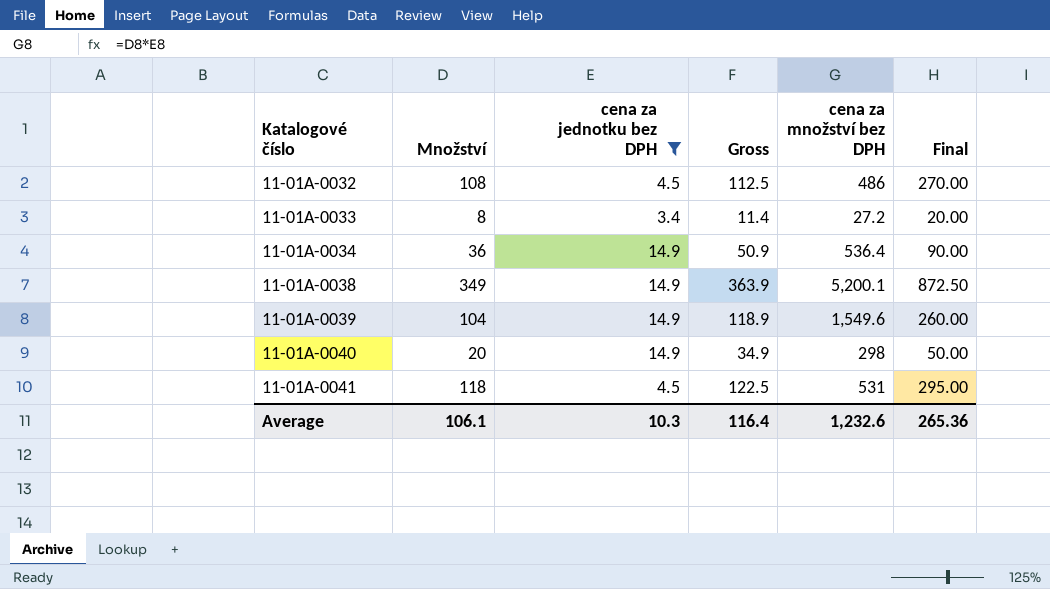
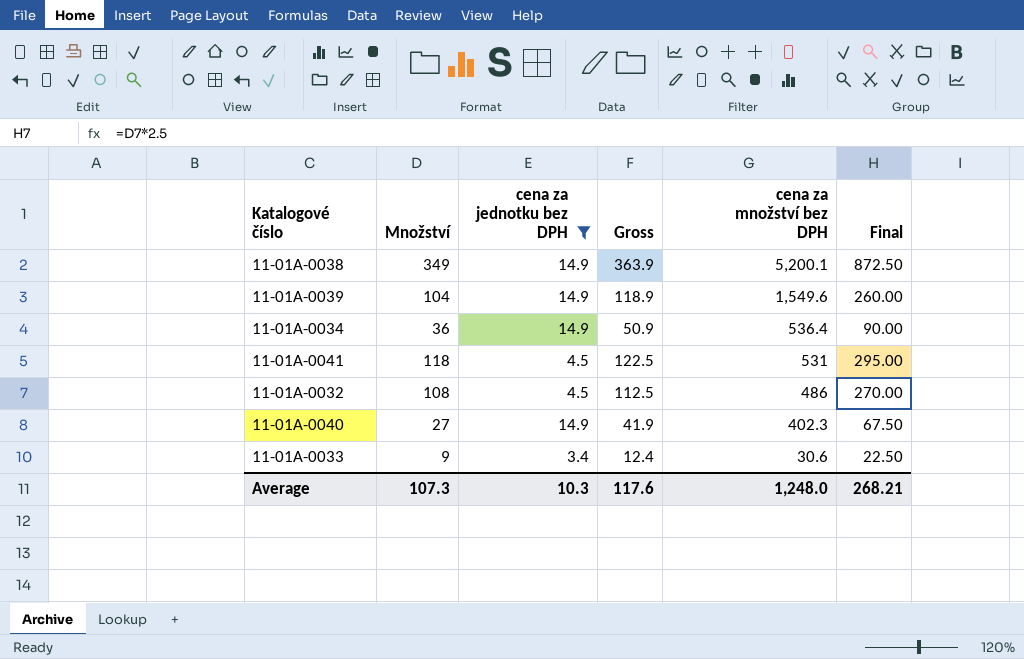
row order: Katalogové číslo ascending -> cena za množství bez DPH descending
11-01A-0040 | Množství: 20 -> 27
11-01A-0040 | Gross: 34.9 -> 41.9
11-01A-0040 | cena za množství bez DPH: 298 -> 402.3
11-01A-0040 | Final: 50.00 -> 67.50
11-01A-0033 | Množství: 8 -> 9
11-01A-0033 | Gross: 11.4 -> 12.4
11-01A-0033 | cena za množství bez DPH: 27.2 -> 30.6
11-01A-0033 | Final: 20.00 -> 22.50
Average | Množství: 106.1 -> 107.3
Average | Gross: 116.4 -> 117.6
Average | cena za množství bez DPH: 1,232.6 -> 1,248.0
Average | Final: 265.36 -> 268.21

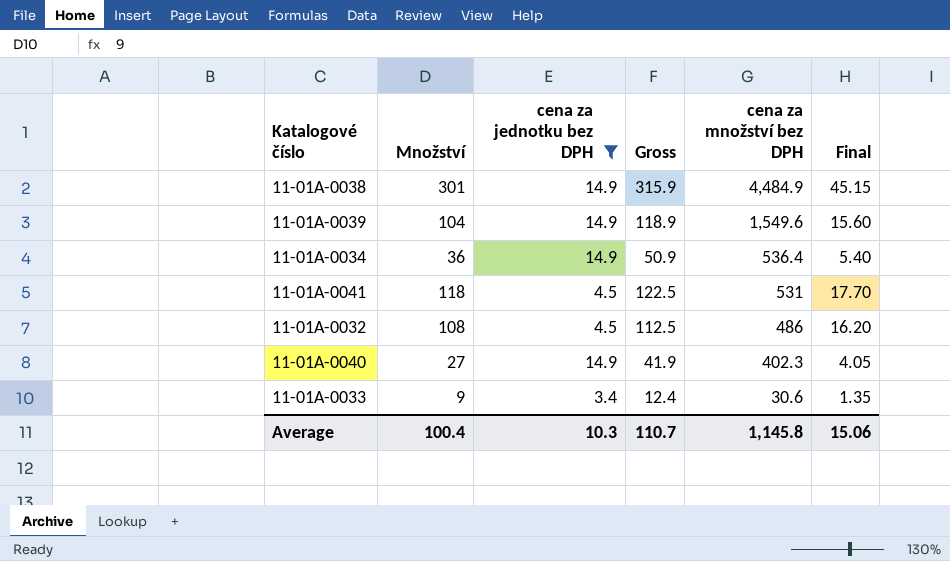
column Final | formula: [Množství] * 2.5 -> [Množství] * 0.15
11-01A-0038 | Množství: 349 -> 301
11-01A-0038 | Gross: 363.9 -> 315.9
11-01A-0038 | cena za množství bez DPH: 5,200.1 -> 4,484.9
Average | Množství: 107.3 -> 100.4
Average | Gross: 117.6 -> 110.7
Average | cena za množství bez DPH: 1,248.0 -> 1,145.8
Average | Final: 268.21 -> 15.06

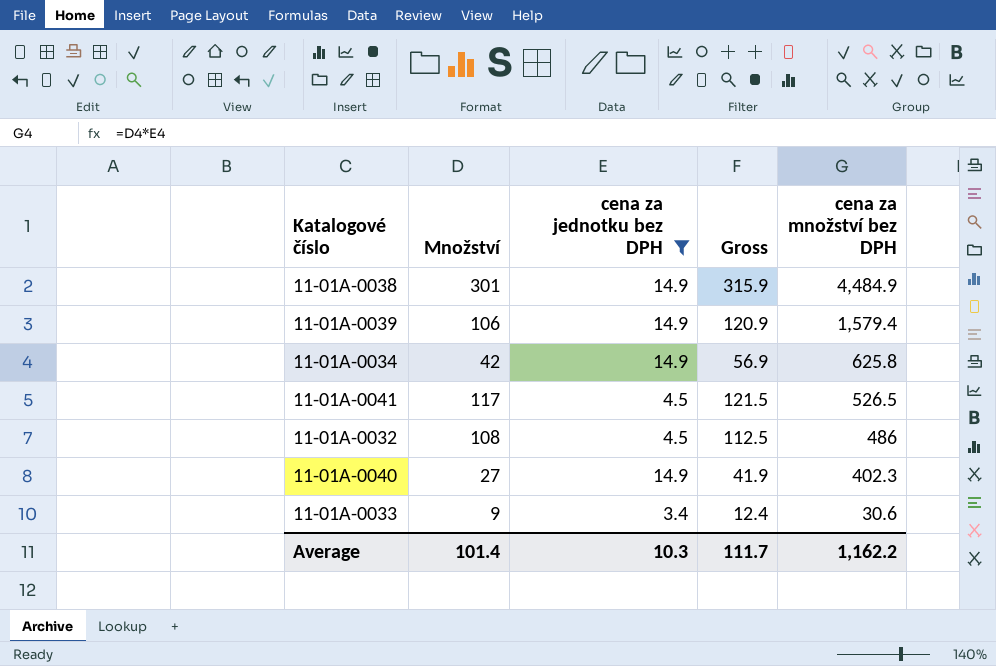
column Final | formula: [Množství] * 0.15 -> none
11-01A-0039 | Množství: 104 -> 106
11-01A-0039 | Gross: 118.9 -> 120.9
11-01A-0039 | cena za množství bez DPH: 1,549.6 -> 1,579.4
11-01A-0034 | Množství: 36 -> 42
11-01A-0034 | Gross: 50.9 -> 56.9
11-01A-0034 | cena za množství bez DPH: 536.4 -> 625.8
11-01A-0041 | Množství: 118 -> 117
11-01A-0041 | Gross: 122.5 -> 121.5
11-01A-0041 | cena za množství bez DPH: 531 -> 526.5
Average | Množství: 100.4 -> 101.4
Average | Gross: 110.7 -> 111.7
Average | cena za množství bez DPH: 1,145.8 -> 1,162.2

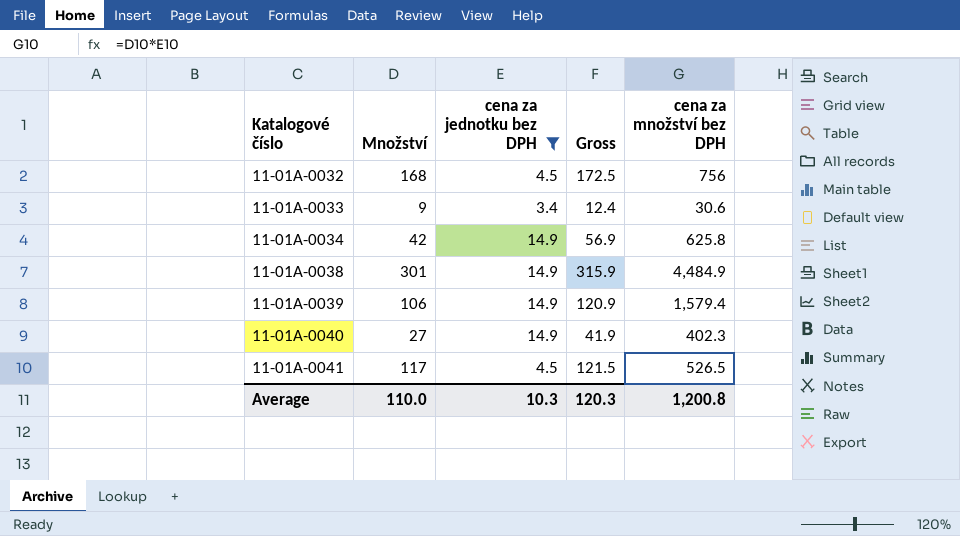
row order: cena za množství bez DPH descending -> Katalogové číslo ascending
11-01A-0032 | Množství: 108 -> 168
11-01A-0032 | Gross: 112.5 -> 172.5
11-01A-0032 | cena za množství bez DPH: 486 -> 756
Average | Množství: 101.4 -> 110.0
Average | Gross: 111.7 -> 120.3
Average | cena za množství bez DPH: 1,162.2 -> 1,200.8

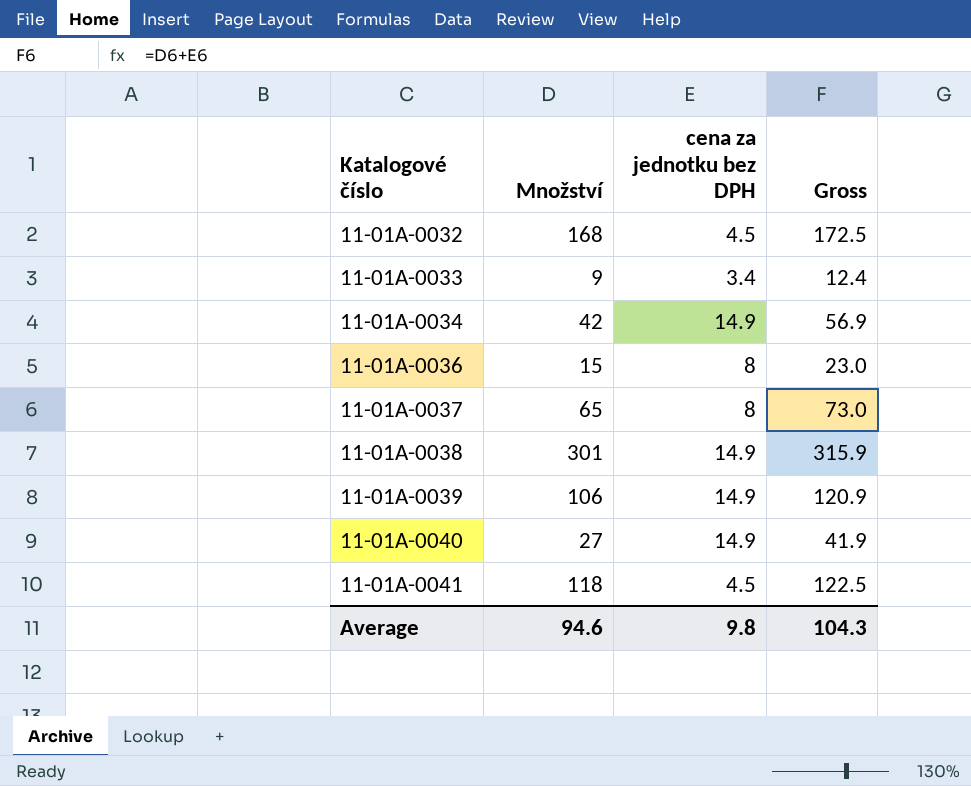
filter: cena za jednotku bez DPH != 8 -> none
column cena za množství bez DPH | formula: [Množství] * [cena za jednotku bez DPH] -> none
11-01A-0041 | Množství: 117 -> 118
11-01A-0041 | Gross: 121.5 -> 122.5
Average | Množství: 110.0 -> 94.6
Average | cena za jednotku bez DPH: 10.3 -> 9.8
Average | Gross: 120.3 -> 104.3

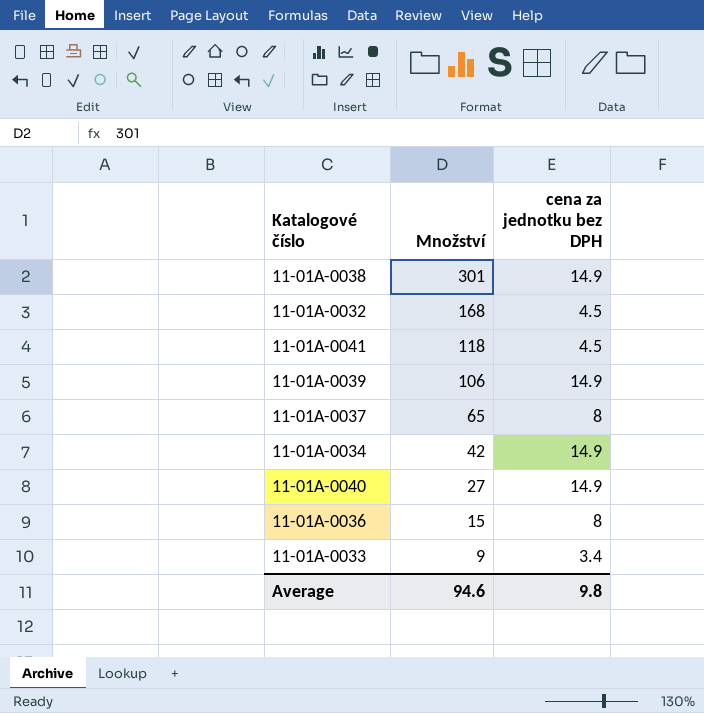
row order: Katalogové číslo ascending -> Množství descending
column Gross | formula: [Množství] + [cena za jednotku bez DPH] -> none

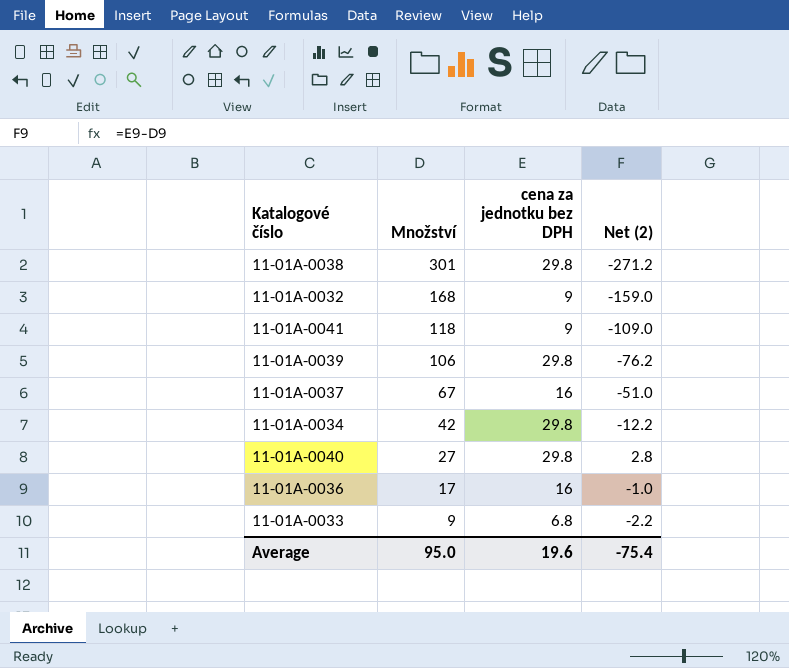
column Net (2) | formula: none -> [cena za jednotku bez DPH] - [Množství]
11-01A-0038 | cena za jednotku bez DPH: 14.9 -> 29.8
11-01A-0032 | cena za jednotku bez DPH: 4.5 -> 9
11-01A-0041 | cena za jednotku bez DPH: 4.5 -> 9
11-01A-0039 | cena za jednotku bez DPH: 14.9 -> 29.8
11-01A-0037 | Množství: 65 -> 67
11-01A-0037 | cena za jednotku bez DPH: 8 -> 16
11-01A-0034 | cena za jednotku bez DPH: 14.9 -> 29.8
11-01A-0040 | cena za jednotku bez DPH: 14.9 -> 29.8
11-01A-0036 | Množství: 15 -> 17
11-01A-0036 | cena za jednotku bez DPH: 8 -> 16
11-01A-0033 | cena za jednotku bez DPH: 3.4 -> 6.8
Average | Množství: 94.6 -> 95.0
Average | cena za jednotku bez DPH: 9.8 -> 19.6

